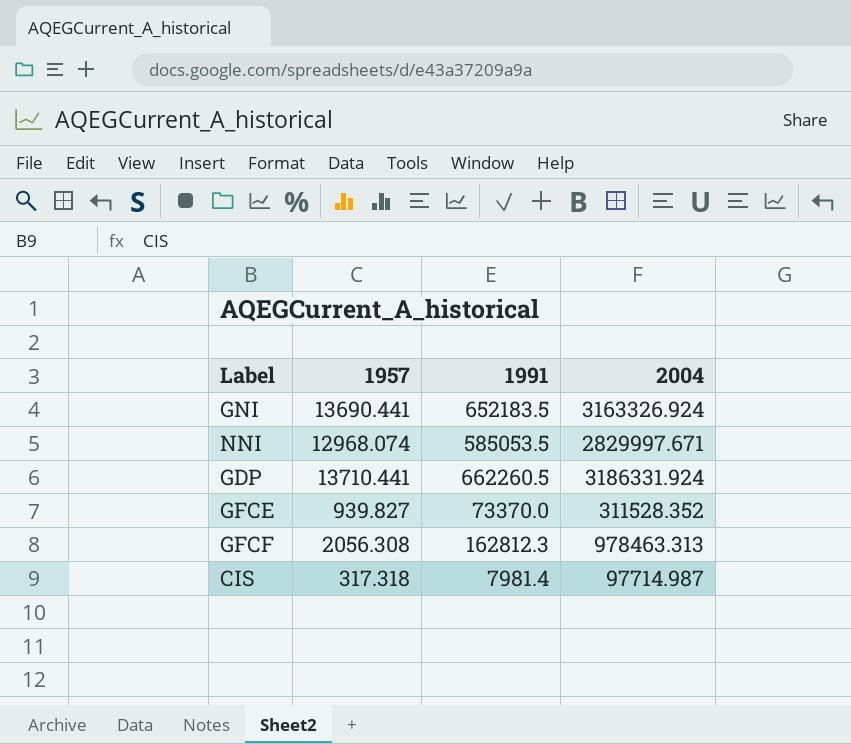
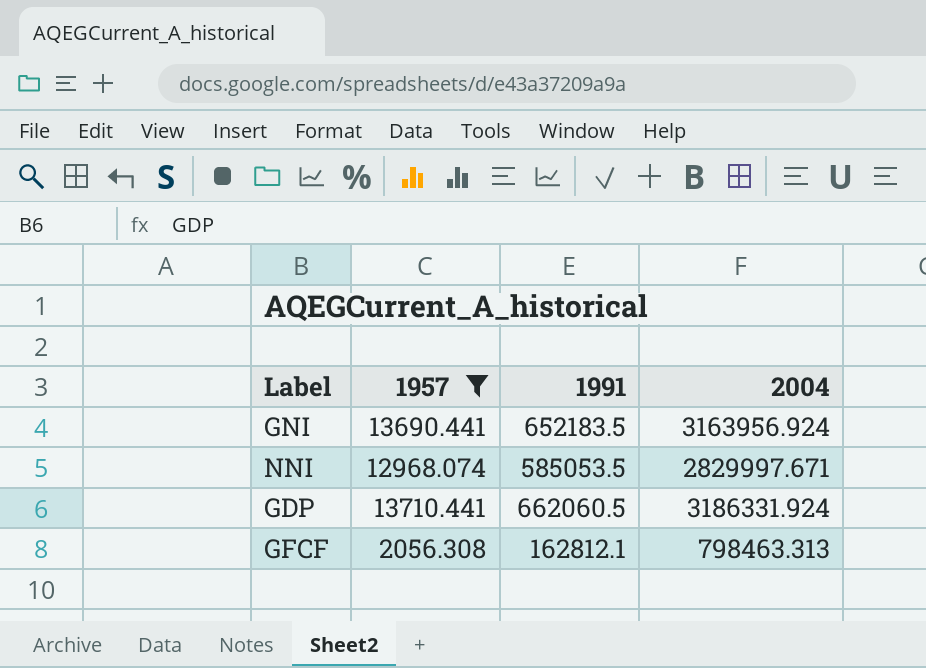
filter: none -> 1957 >= 2056.308
GNI | 2004: 3163326.924 -> 3163956.924
GDP | 1991: 662260.5 -> 662060.5
GFCF | 1991: 162812.3 -> 162812.1
GFCF | 2004: 978463.313 -> 798463.313

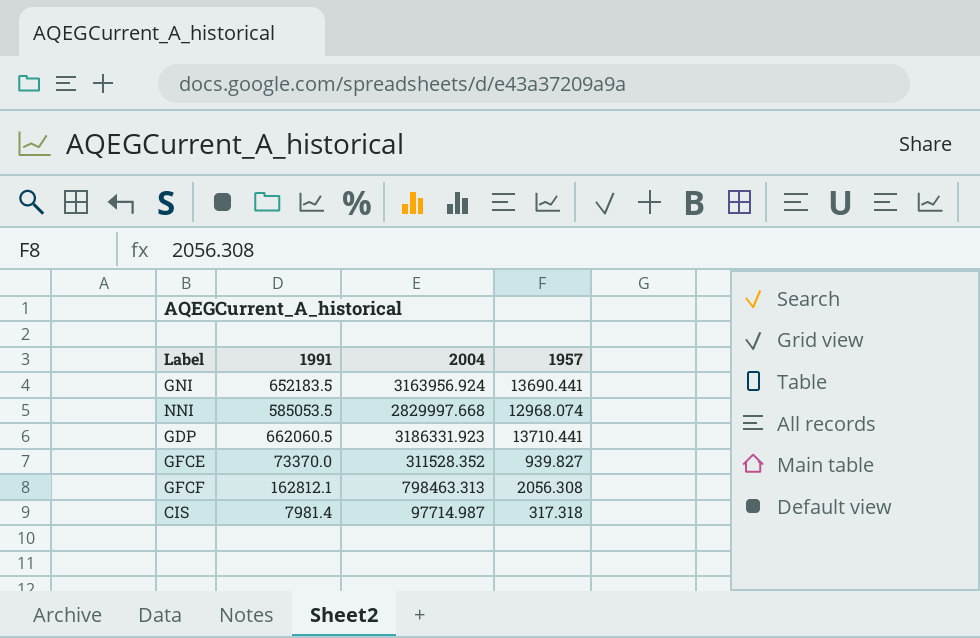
filter: 1957 >= 2056.308 -> none
column 1957 | position: 2 -> 4
NNI | 2004: 2829997.671 -> 2829997.668
GDP | 2004: 3186331.924 -> 3186331.923

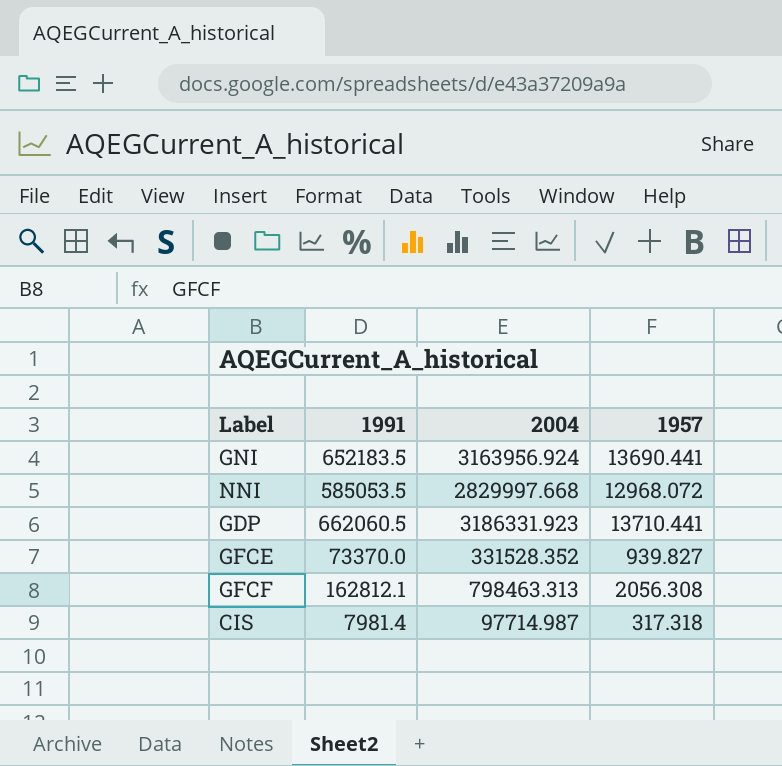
NNI | 1957: 12968.074 -> 12968.072
GFCE | 2004: 311528.352 -> 331528.352

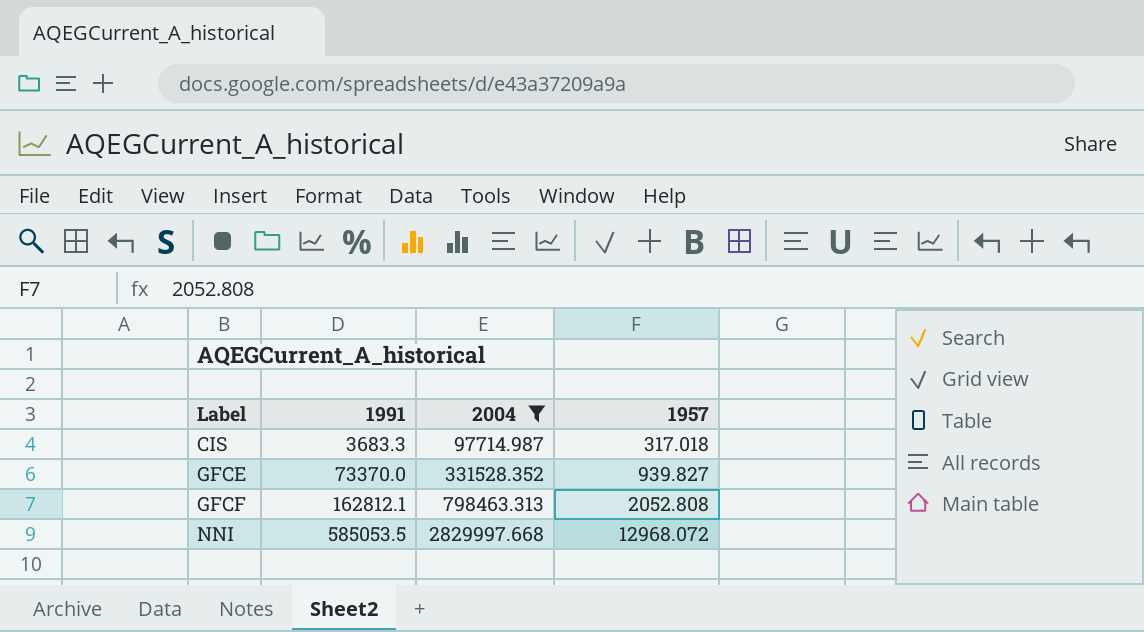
filter: none -> 2004 <= 2829997.668
row order: none -> Label ascending
CIS | 1991: 7981.4 -> 3683.3
CIS | 1957: 317.318 -> 317.018
GFCF | 1957: 2056.308 -> 2052.808

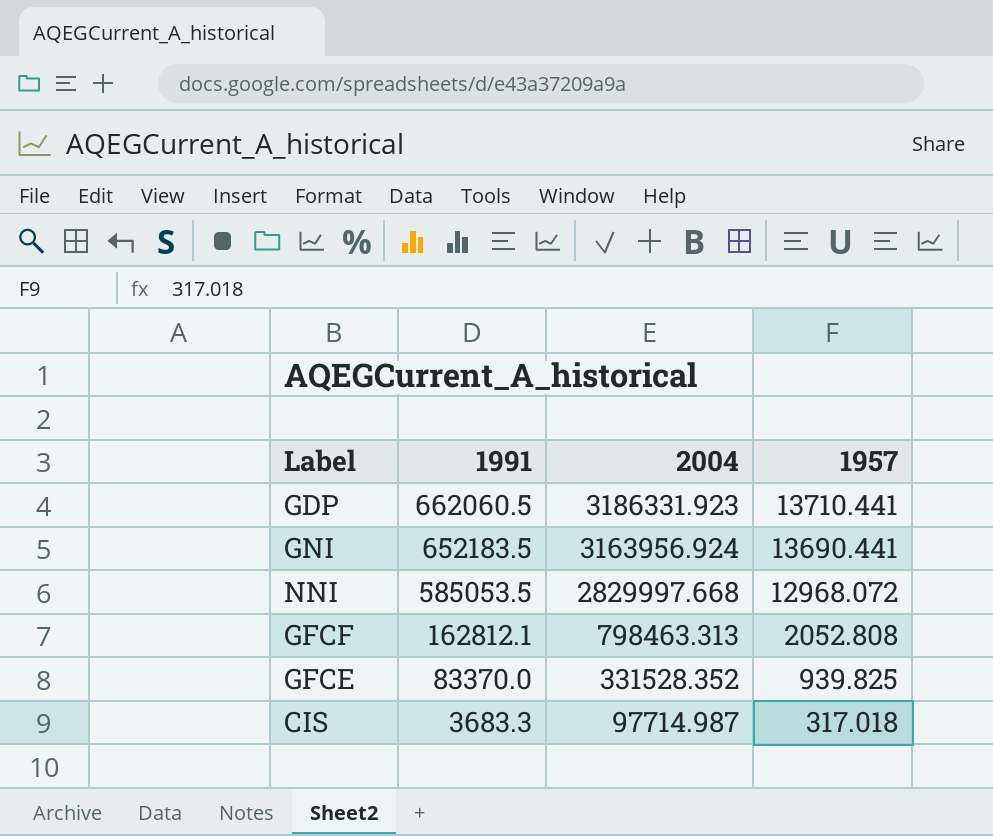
filter: 2004 <= 2829997.668 -> none
row order: Label ascending -> 1991 descending
GFCE | 1991: 73370.0 -> 83370.0
GFCE | 1957: 939.827 -> 939.825

